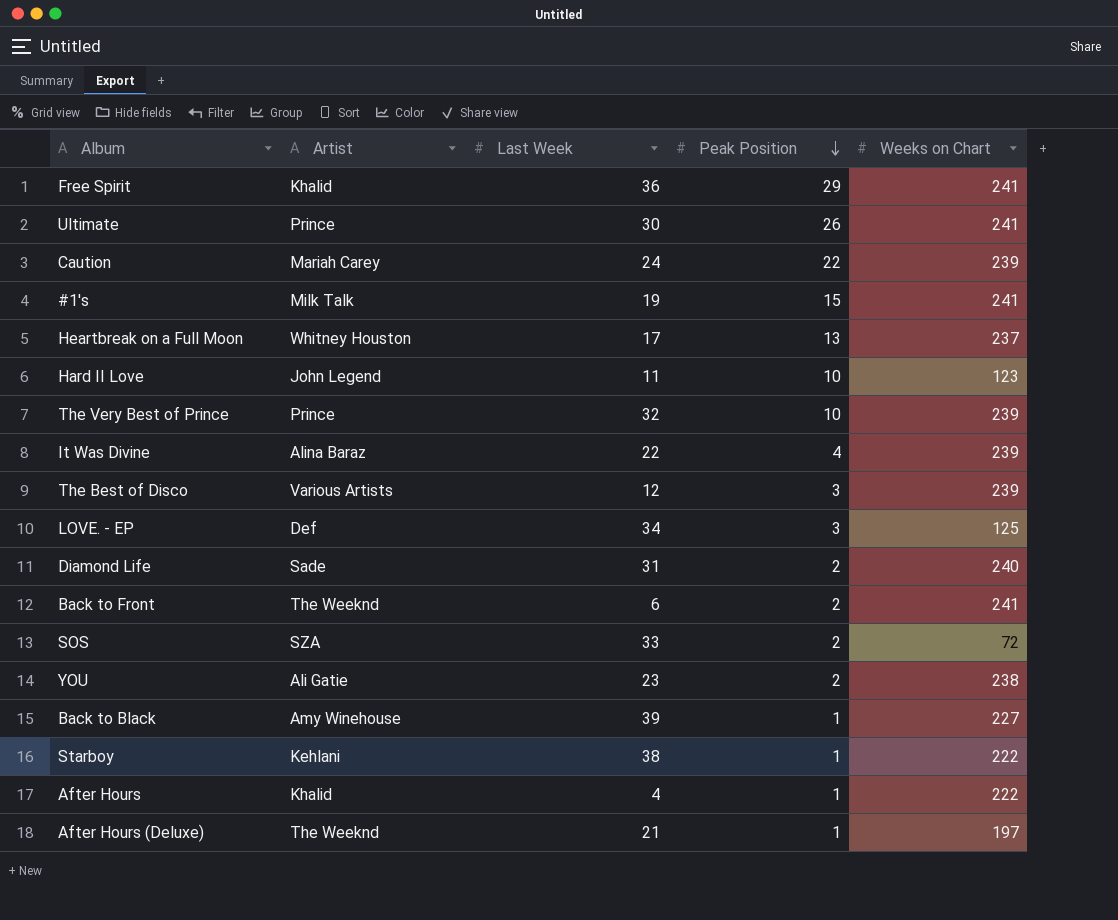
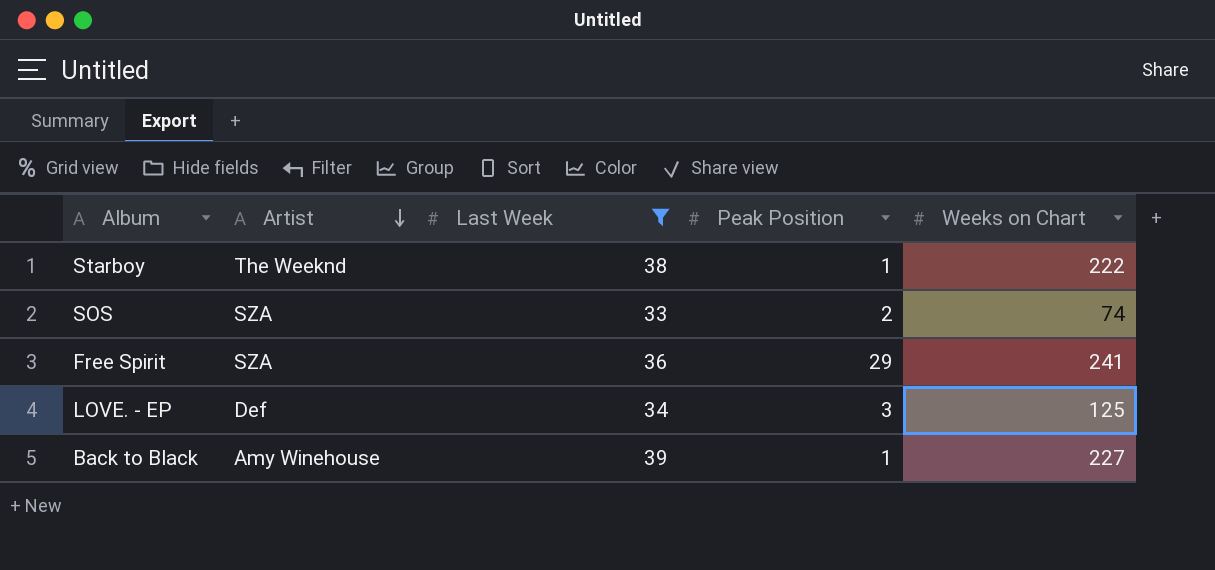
filter: none -> Last Week >= 33
row order: Peak Position descending -> Artist descending
Starboy | Artist: Kehlani -> The Weeknd
SOS | Weeks on Chart: 72 -> 74
Free Spirit | Artist: Khalid -> SZA

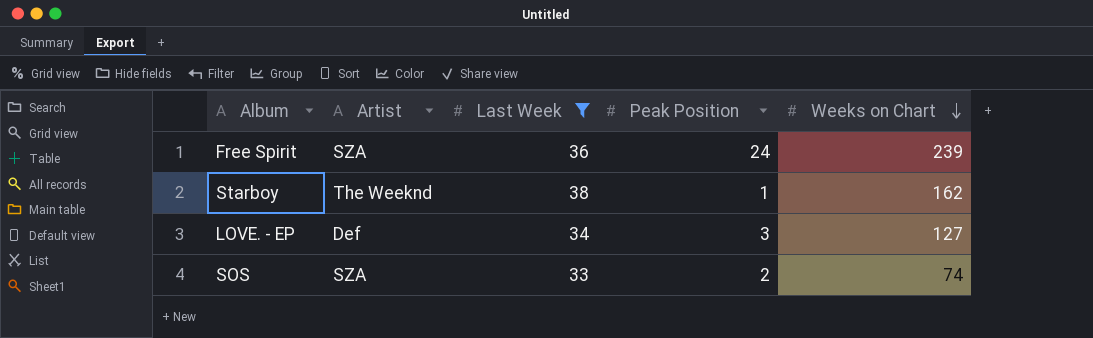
row order: Artist descending -> Weeks on Chart descending
row Back to Black: Amy Winehouse | 39 | 1 | 227 -> none
Free Spirit | Peak Position: 29 -> 24
Free Spirit | Weeks on Chart: 241 -> 239
Starboy | Weeks on Chart: 222 -> 162
LOVE. - EP | Weeks on Chart: 125 -> 127

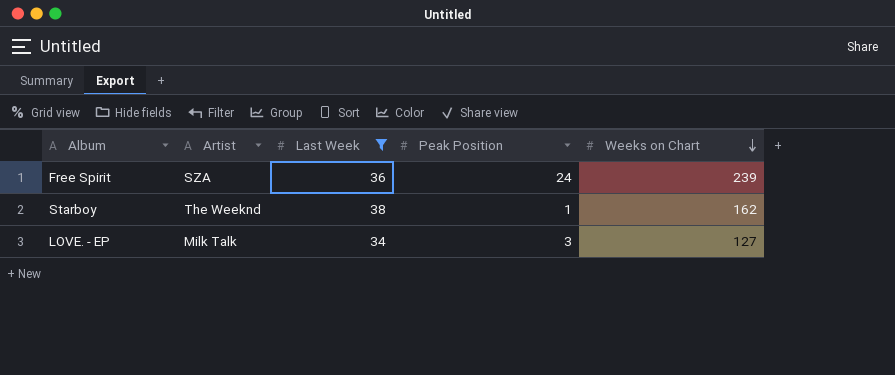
row SOS: SZA | 33 | 2 | 74 -> none
LOVE. - EP | Artist: Def -> Milk Talk

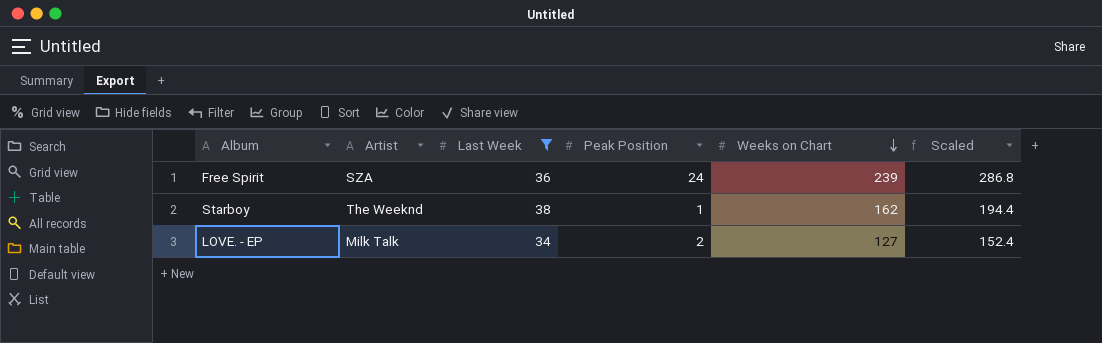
column Scaled | formula: none -> [Weeks on Chart] * 1.2
LOVE. - EP | Peak Position: 3 -> 2

